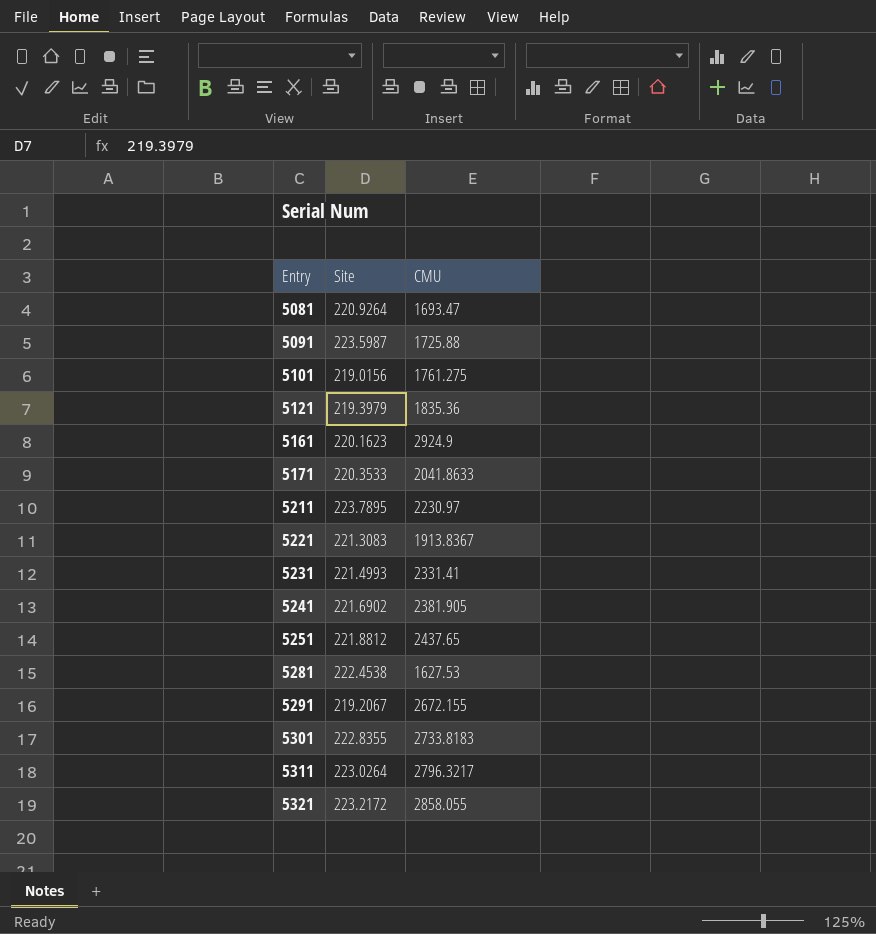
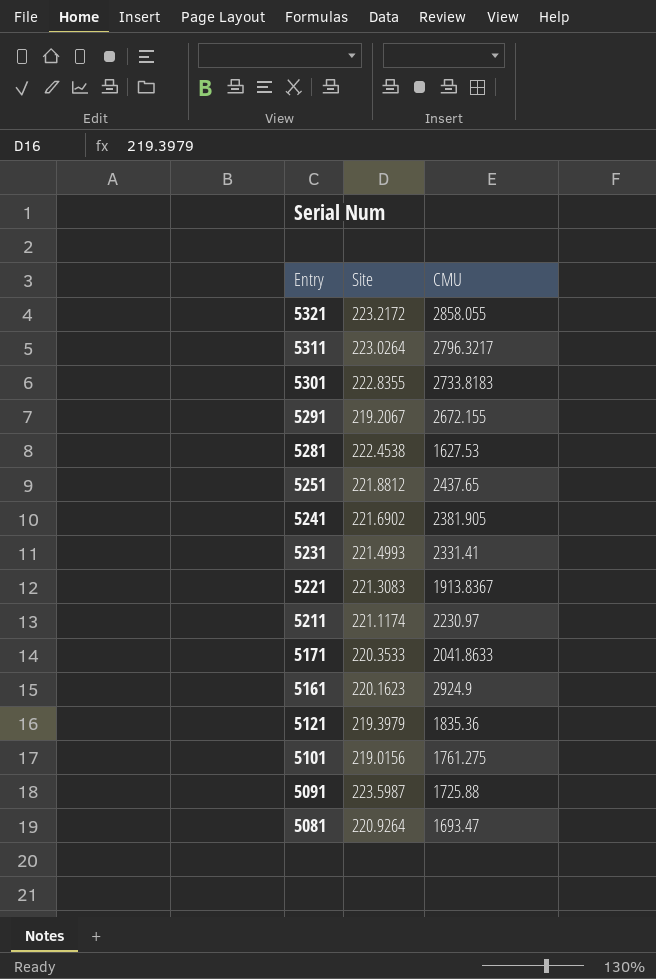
row order: Entry ascending -> Entry descending
5211 | Site: 223.7895 -> 221.1174

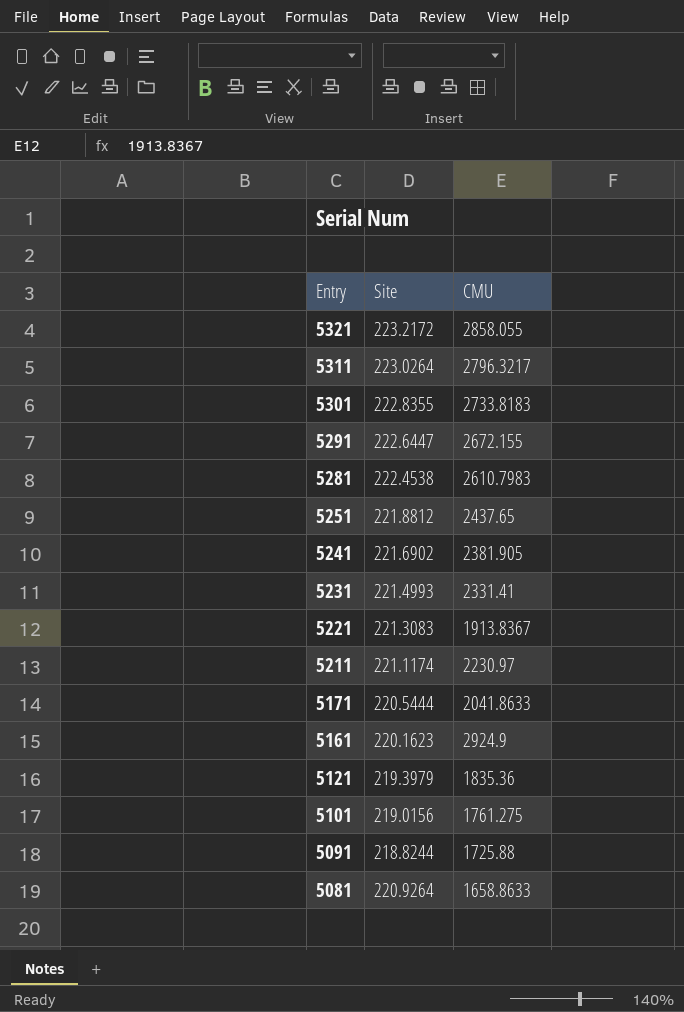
5291 | Site: 219.2067 -> 222.6447
5281 | CMU: 1627.53 -> 2610.7983
5171 | Site: 220.3533 -> 220.5444
5091 | Site: 223.5987 -> 218.8244
5081 | CMU: 1693.47 -> 1658.8633

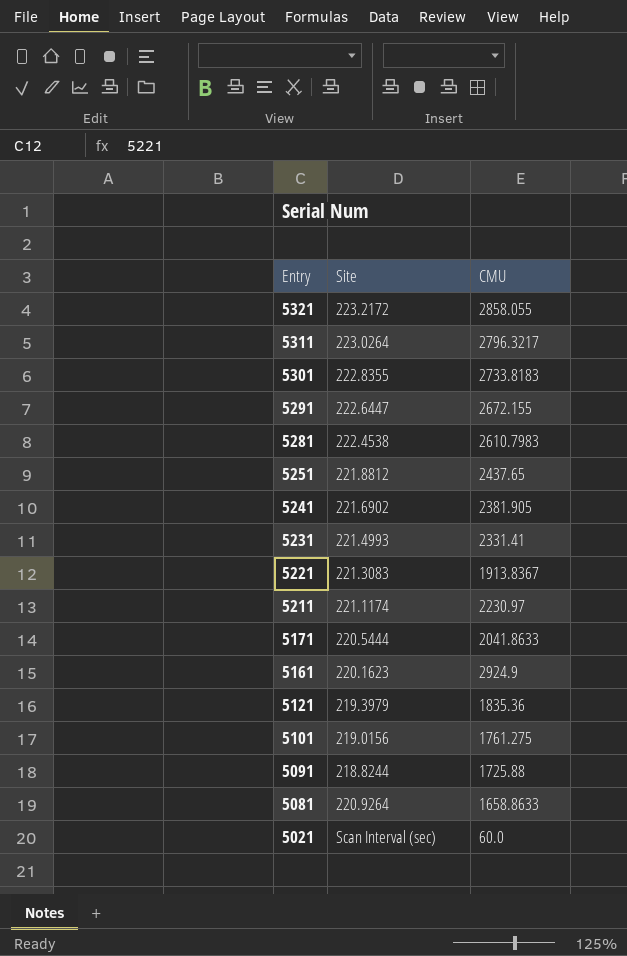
row 5021: none -> Scan Interval (sec) | 60.0

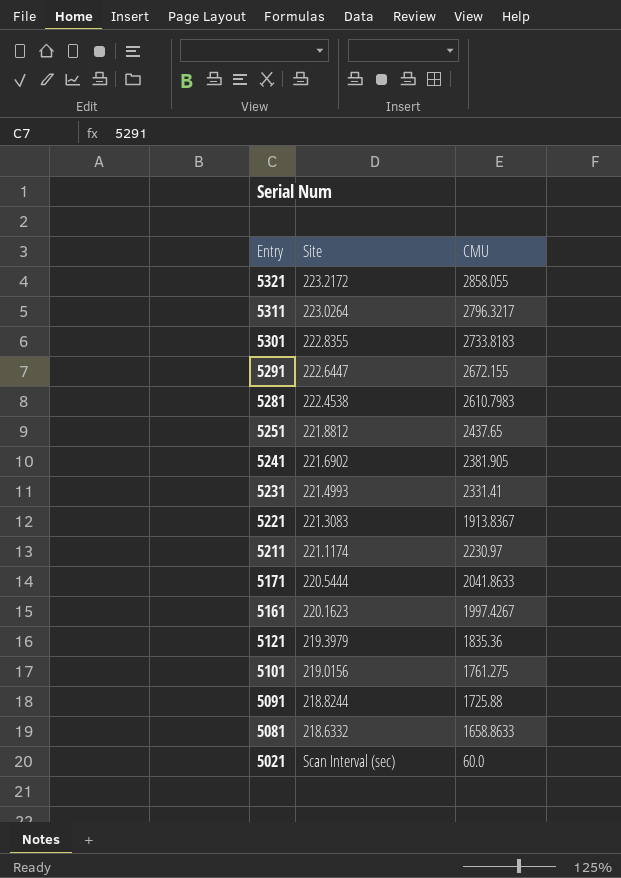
5161 | CMU: 2924.9 -> 1997.4267
5081 | Site: 220.9264 -> 218.6332

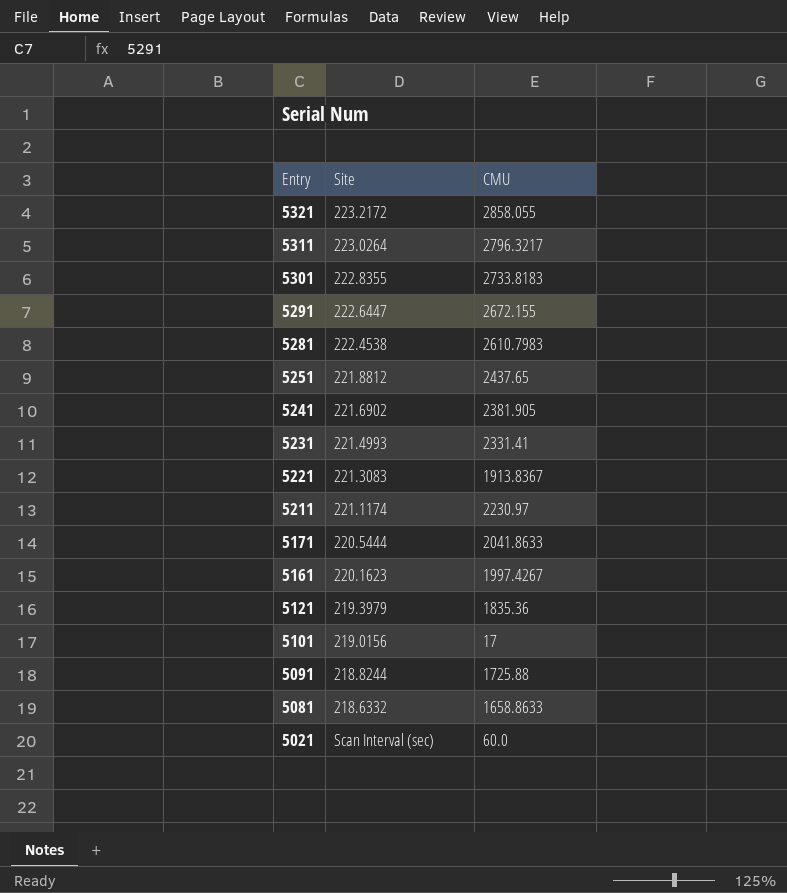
5101 | CMU: 1761.275 -> 17

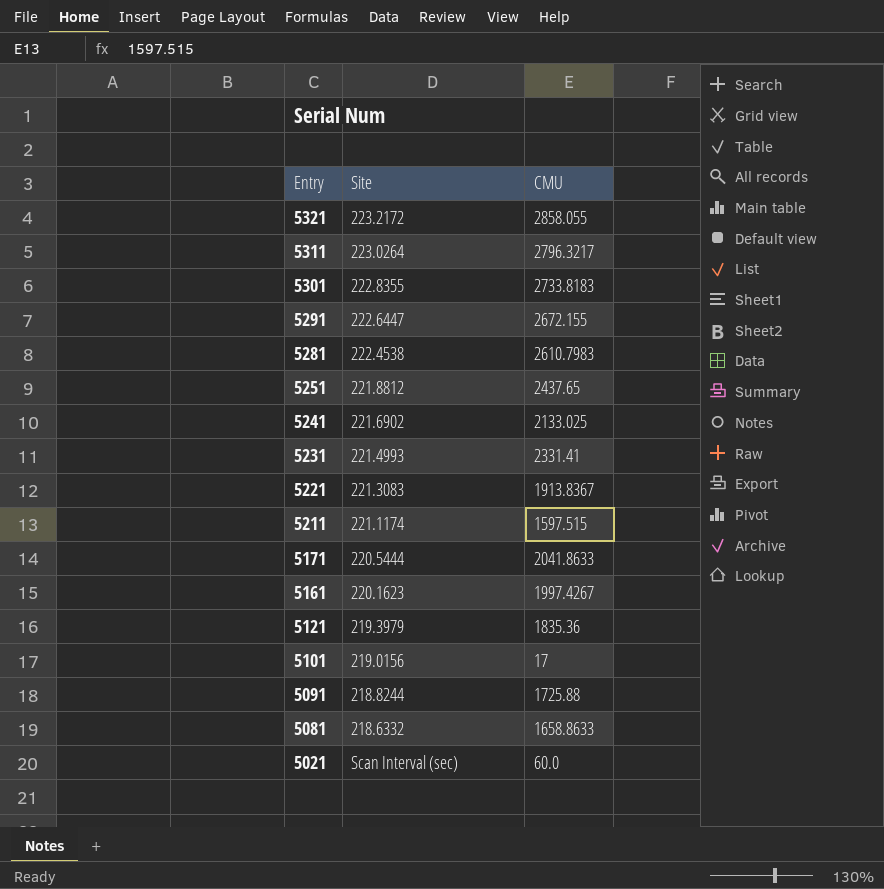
5241 | CMU: 2381.905 -> 2133.025
5211 | CMU: 2230.97 -> 1597.515

